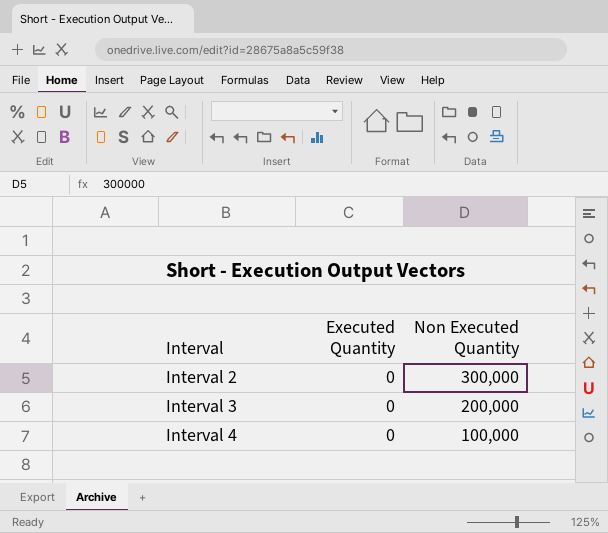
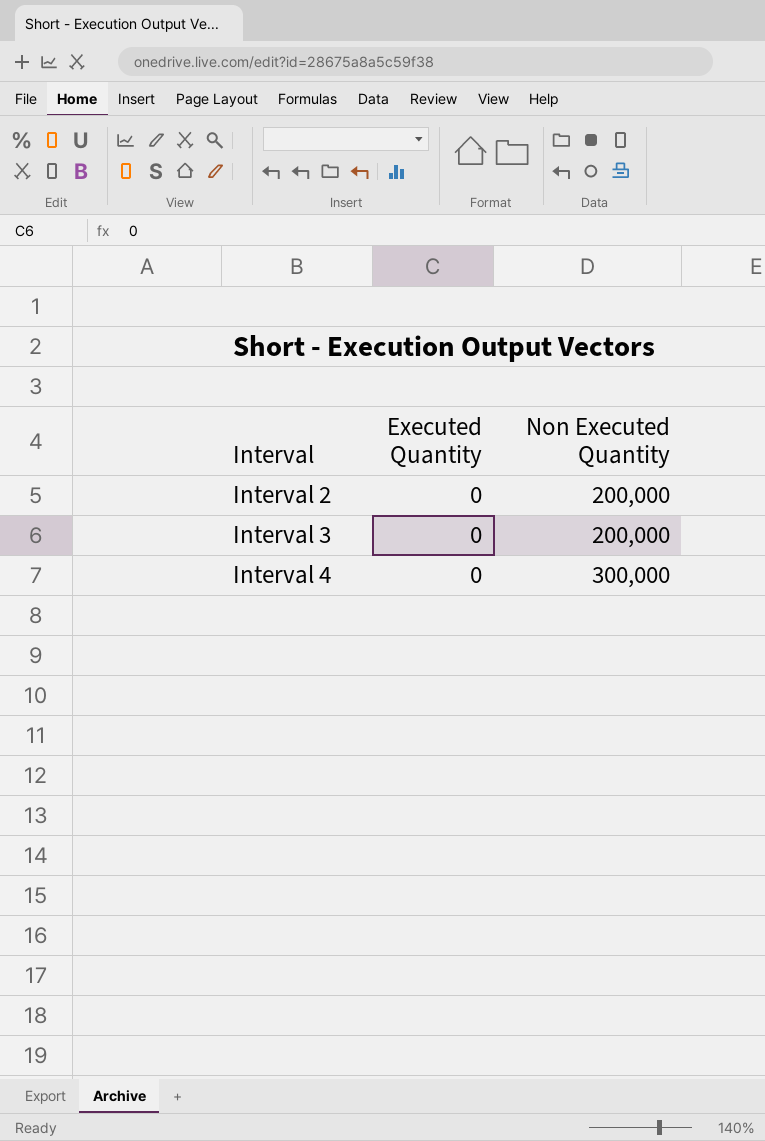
Interval 2 | Non Executed Quantity: 300,000 -> 200,000
Interval 4 | Non Executed Quantity: 100,000 -> 300,000

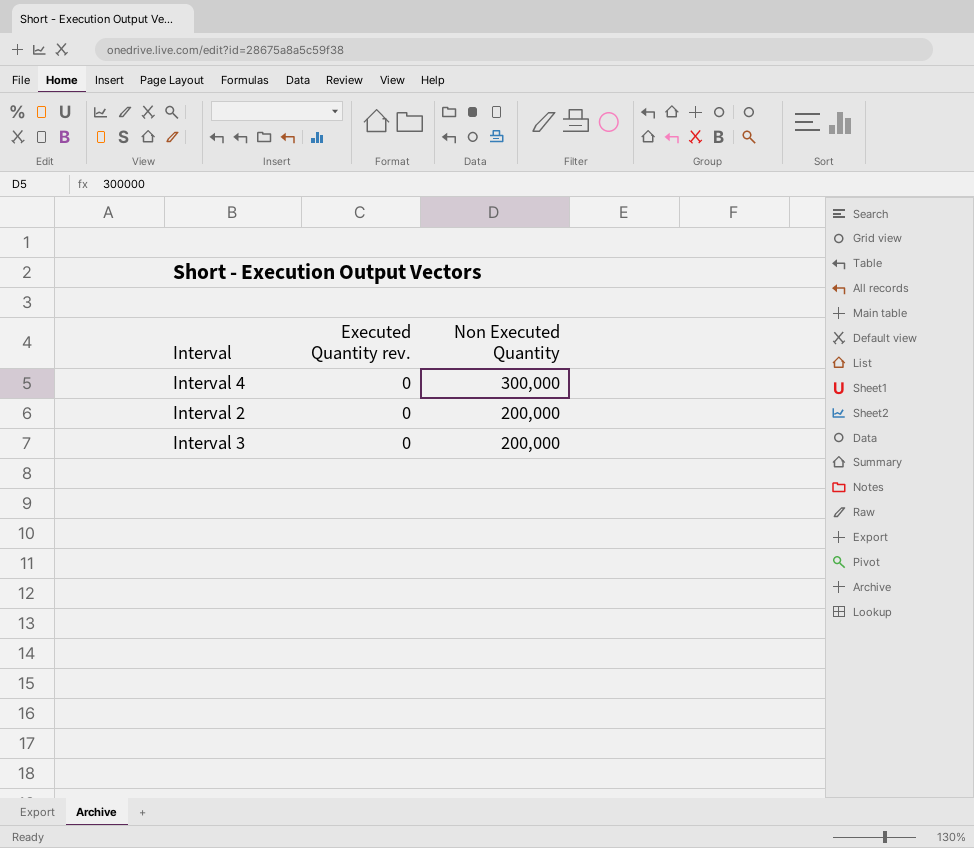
row order: Interval ascending -> Non Executed Quantity descending
column name: Executed Quantity -> Executed Quantity rev.

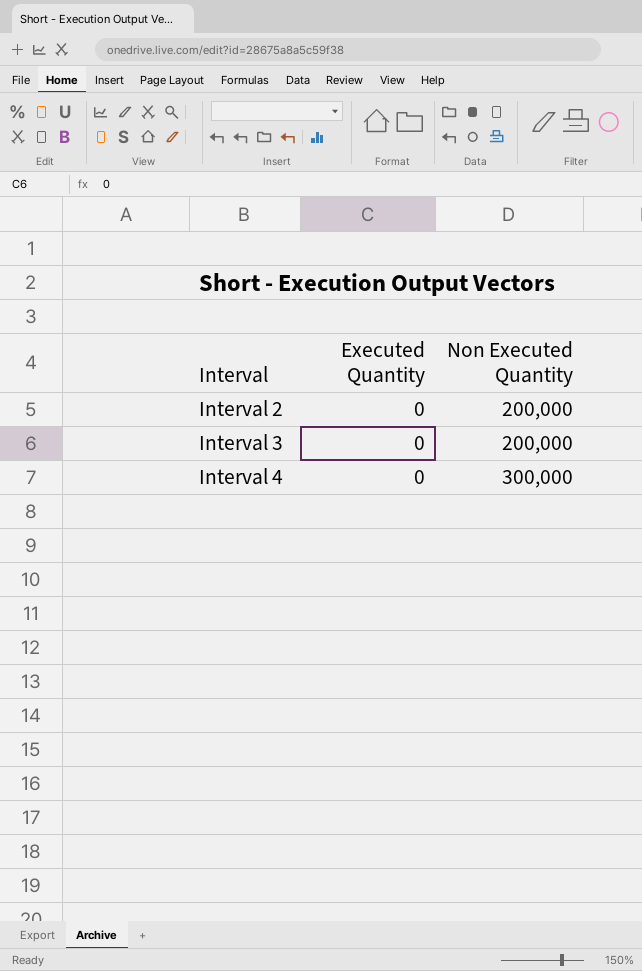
row order: Non Executed Quantity descending -> Interval ascending
column name: Executed Quantity rev. -> Executed Quantity

